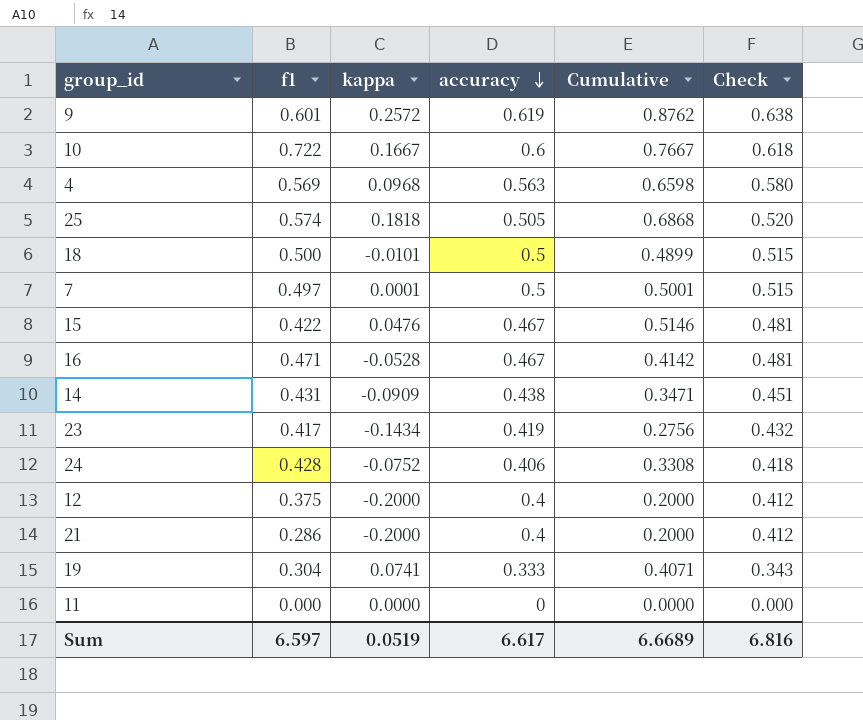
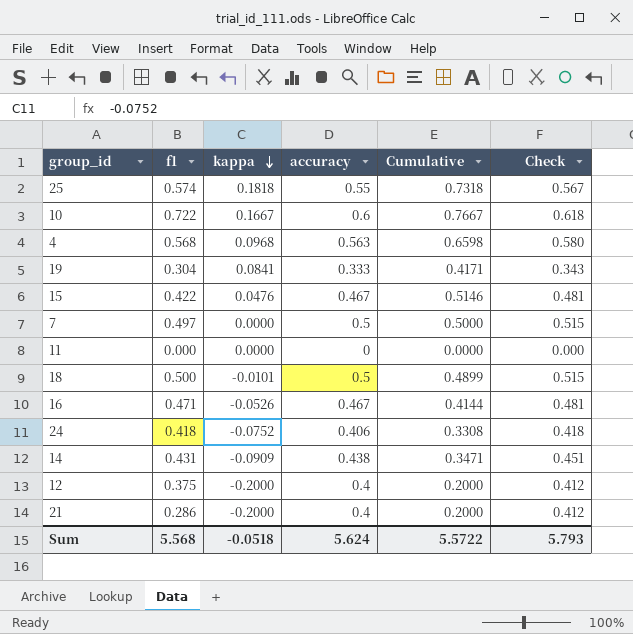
row order: accuracy descending -> kappa descending
row 9: 0.601 | 0.2572 | 0.619 | 0.8762 | 0.638 -> none
row 23: 0.417 | -0.1434 | 0.419 | 0.2756 | 0.432 -> none
25 | accuracy: 0.505 -> 0.55
25 | Cumulative: 0.6868 -> 0.7318
25 | Check: 0.520 -> 0.567
4 | f1: 0.569 -> 0.568
19 | kappa: 0.0741 -> 0.0841
19 | Cumulative: 0.4071 -> 0.4171
7 | kappa: 0.0001 -> 0.0000
7 | Cumulative: 0.5001 -> 0.5000
16 | kappa: -0.0528 -> -0.0526
16 | Cumulative: 0.4142 -> 0.4144
24 | f1: 0.428 -> 0.418
Sum | f1: 6.597 -> 5.568
Sum | kappa: 0.0519 -> -0.0518
Sum | accuracy: 6.617 -> 5.624
Sum | Cumulative: 6.6689 -> 5.5722
Sum | Check: 6.816 -> 5.793

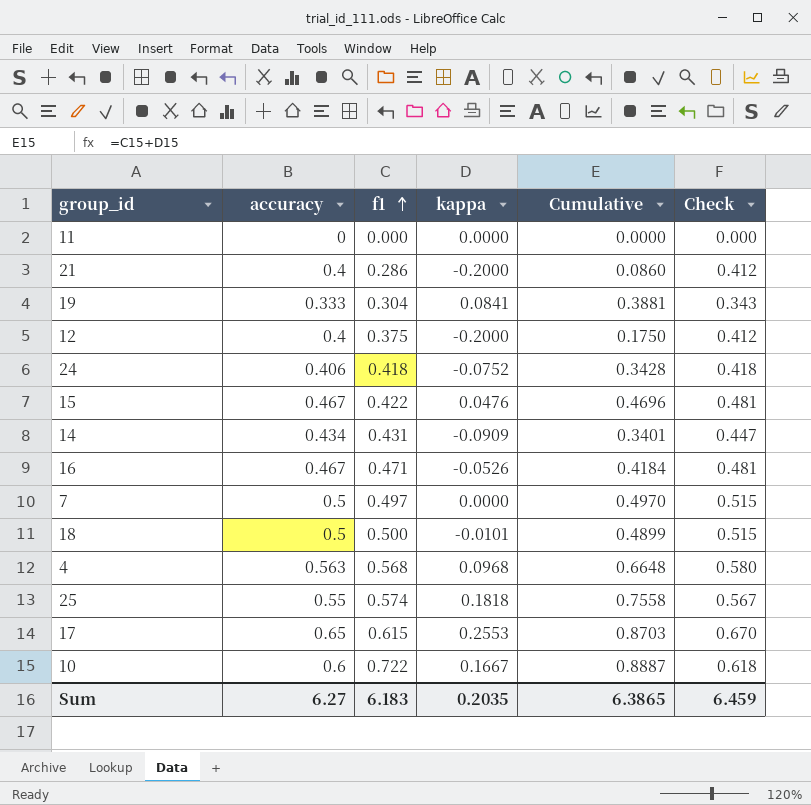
row order: kappa descending -> f1 ascending
column accuracy | position: 4 -> 2
column Cumulative | formula: [kappa] + [accuracy] -> [f1] + [kappa]
14 | accuracy: 0.438 -> 0.434
14 | Check: 0.451 -> 0.447
row 17: none -> 0.65 | 0.615 | 0.2553 | 0.8703 | 0.670
Sum | accuracy: 5.624 -> 6.27
Sum | f1: 5.568 -> 6.183
Sum | kappa: -0.0518 -> 0.2035
Sum | Cumulative: 5.5722 -> 6.3865
Sum | Check: 5.793 -> 6.459

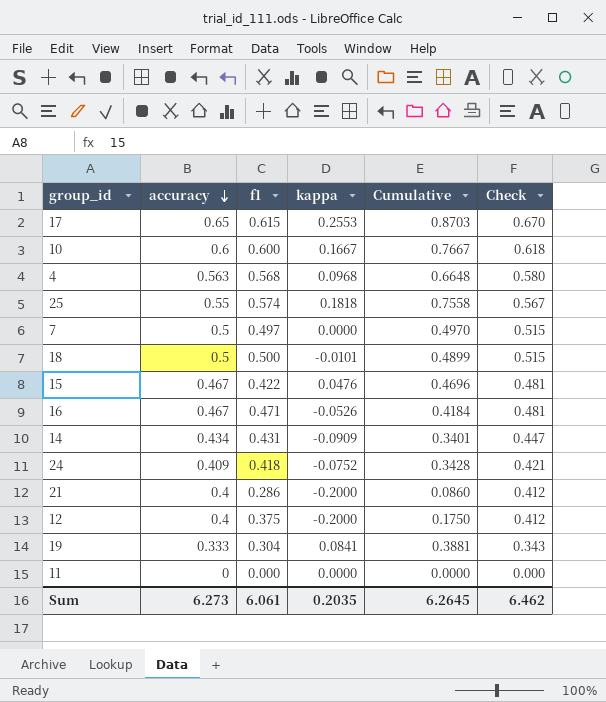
row order: f1 ascending -> accuracy descending
10 | f1: 0.722 -> 0.600
10 | Cumulative: 0.8887 -> 0.7667
24 | accuracy: 0.406 -> 0.409
24 | Check: 0.418 -> 0.421
Sum | accuracy: 6.27 -> 6.273
Sum | f1: 6.183 -> 6.061
Sum | Cumulative: 6.3865 -> 6.2645
Sum | Check: 6.459 -> 6.462

